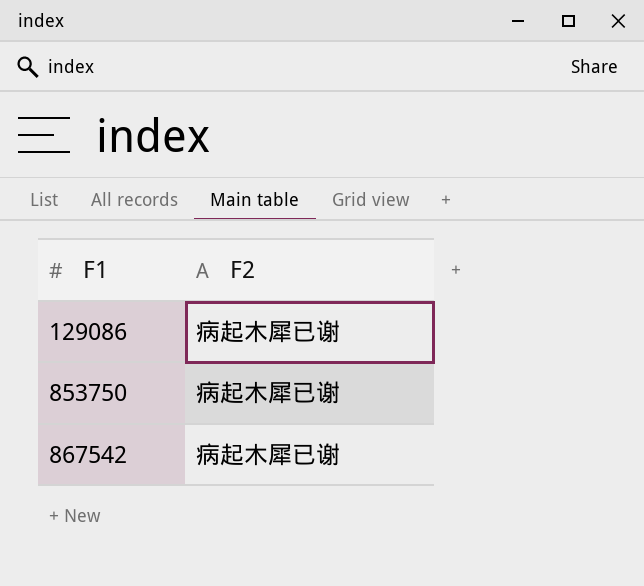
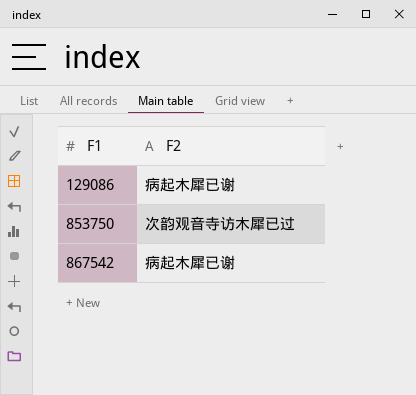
853750 | F2: 病起木犀已谢 -> 次韵观音寺访木犀已过

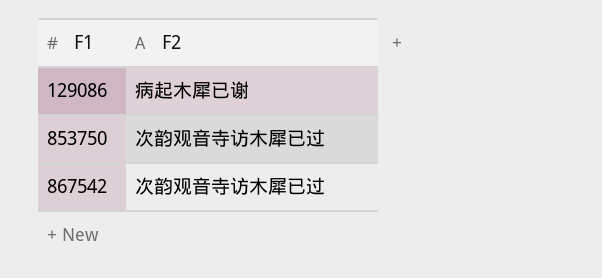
867542 | F2: 病起木犀已谢 -> 次韵观音寺访木犀已过

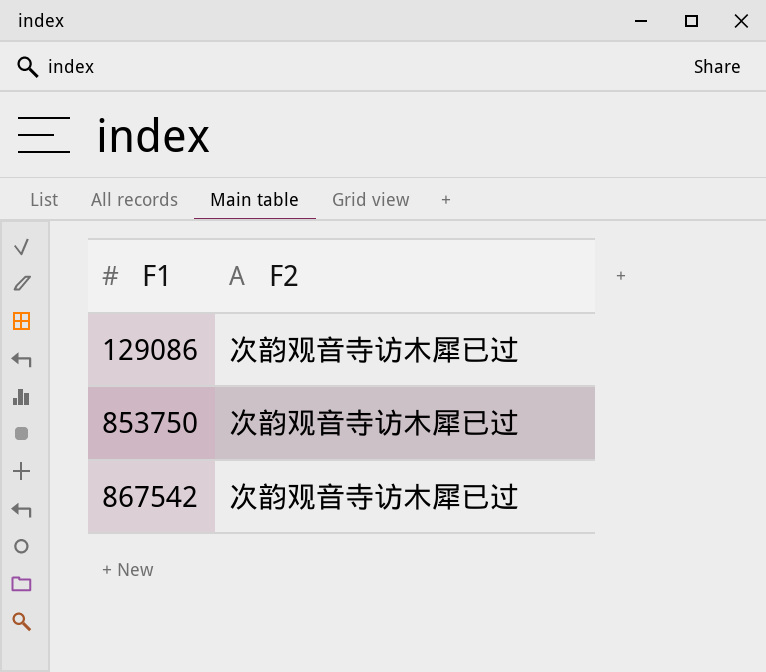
129086 | F2: 病起木犀已谢 -> 次韵观音寺访木犀已过

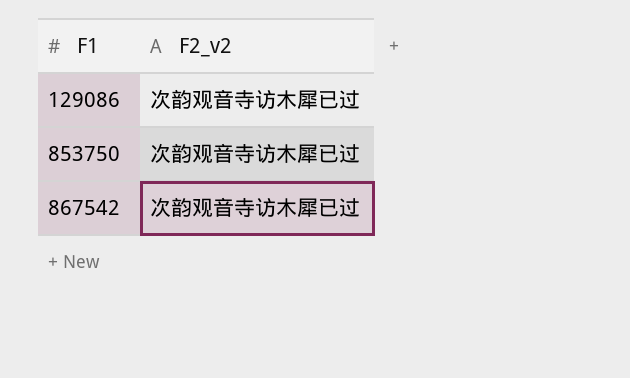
column name: F2 -> F2_v2

